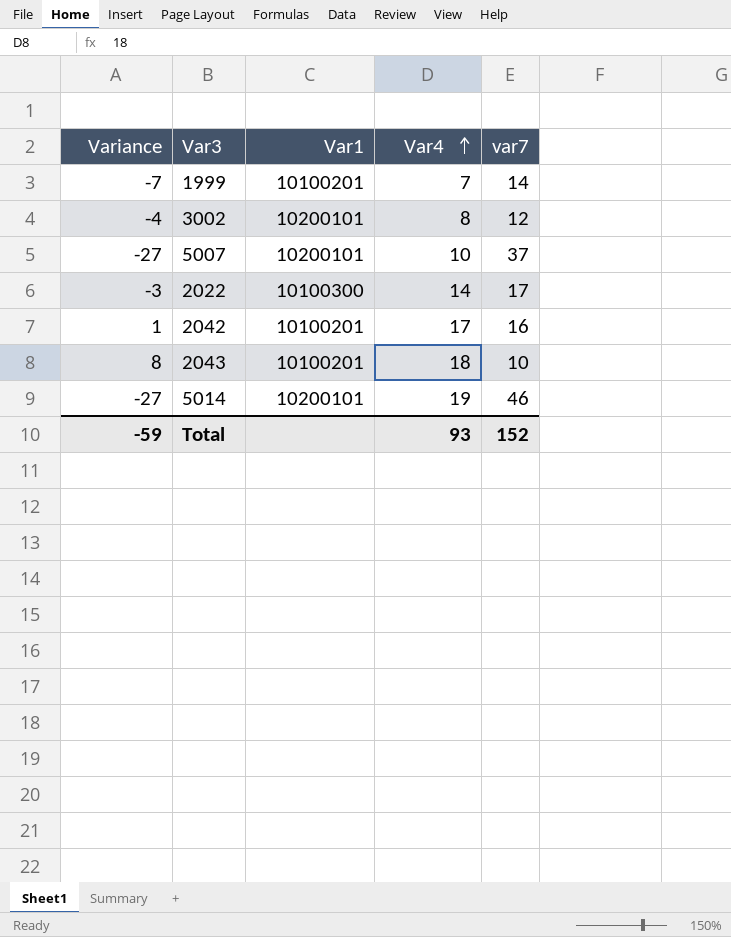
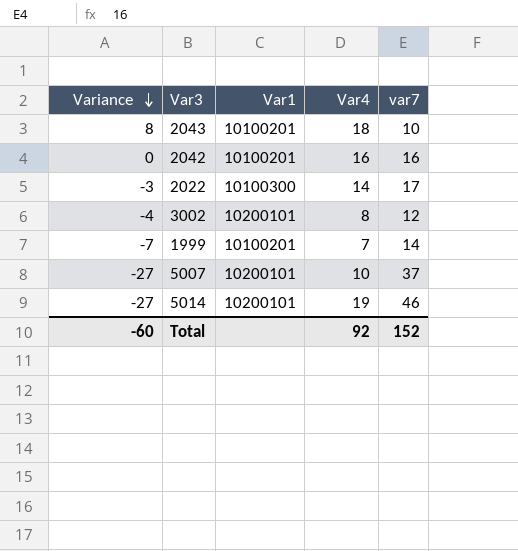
row order: Var4 ascending -> Variance descending
2042 | Variance: 1 -> 0
2042 | Var4: 17 -> 16
Total | Variance: -59 -> -60
Total | Var4: 93 -> 92

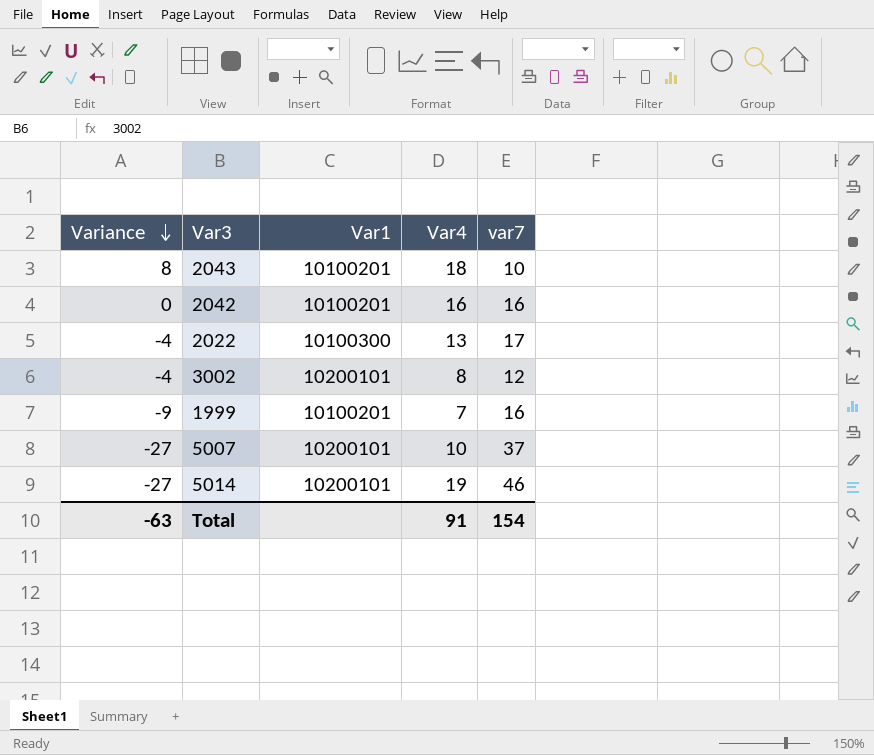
2022 | Variance: -3 -> -4
2022 | Var4: 14 -> 13
1999 | Variance: -7 -> -9
1999 | var7: 14 -> 16
Total | Variance: -60 -> -63
Total | Var4: 92 -> 91
Total | var7: 152 -> 154

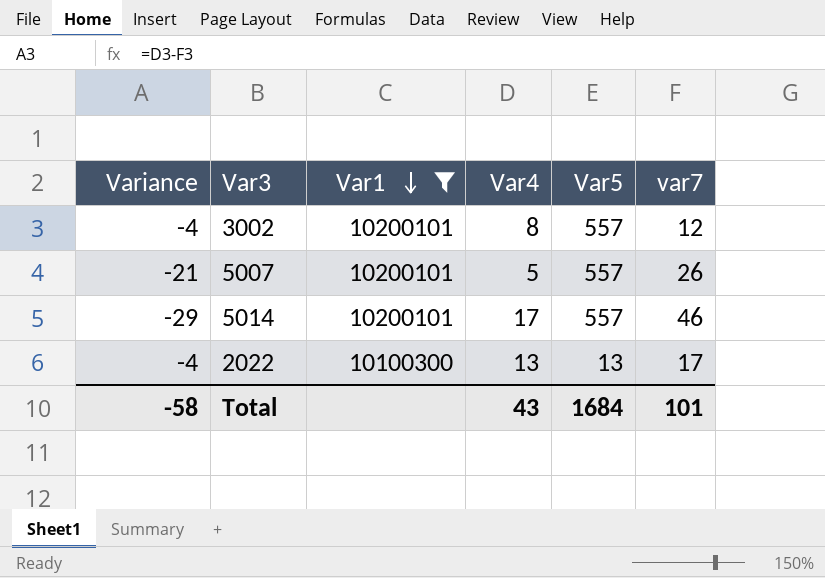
filter: none -> Var1 != 10100201
row order: Variance descending -> Var1 descending
column Var5 | position: none -> 5
5007 | Variance: -27 -> -21
5007 | Var4: 10 -> 5
5007 | var7: 37 -> 26
5014 | Variance: -27 -> -29
5014 | Var4: 19 -> 17
Total | Variance: -63 -> -58
Total | Var4: 91 -> 43
Total | var7: 154 -> 101

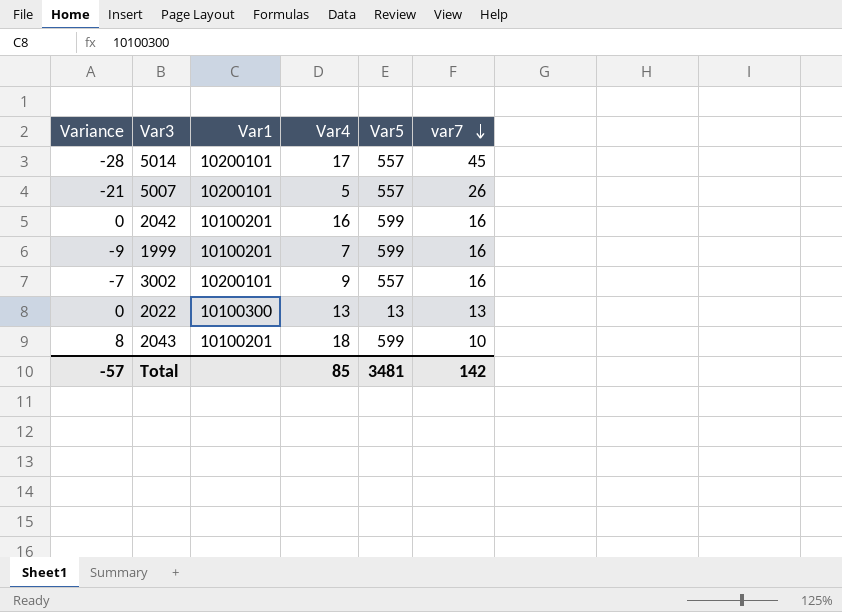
filter: Var1 != 10100201 -> none
row order: Var1 descending -> var7 descending
5014 | Variance: -29 -> -28
5014 | var7: 46 -> 45
3002 | Variance: -4 -> -7
3002 | Var4: 8 -> 9
3002 | var7: 12 -> 16
2022 | Variance: -4 -> 0
2022 | var7: 17 -> 13
Total | Variance: -58 -> -57
Total | Var4: 43 -> 85
Total | Var5: 1684 -> 3481
Total | var7: 101 -> 142

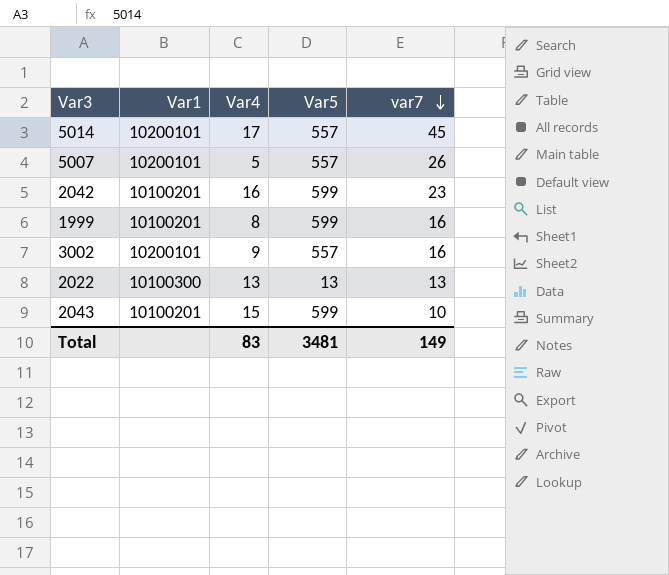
column Variance | formula: [Var4] - [var7] -> none
2042 | var7: 16 -> 23
1999 | Var4: 7 -> 8
2043 | Var4: 18 -> 15
Total | Var4: 85 -> 83
Total | var7: 142 -> 149

